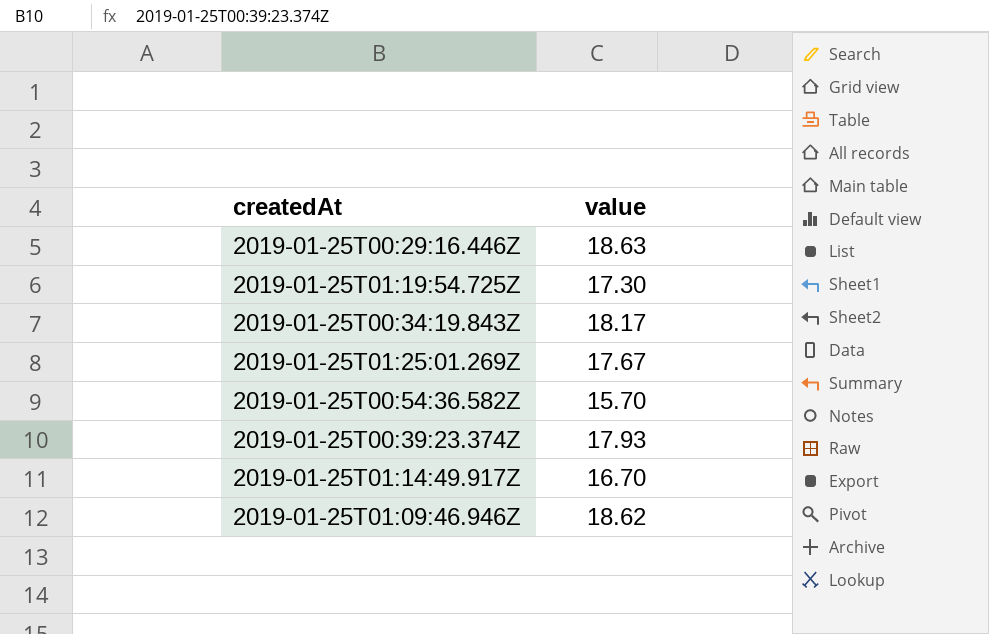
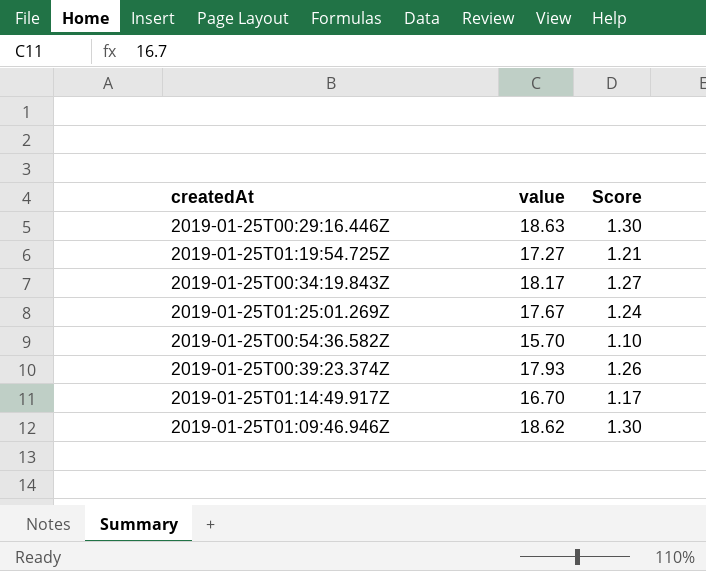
column Score | formula: none -> [value] * 0.07
2019-01-25T01:19:54.725Z | value: 17.30 -> 17.27

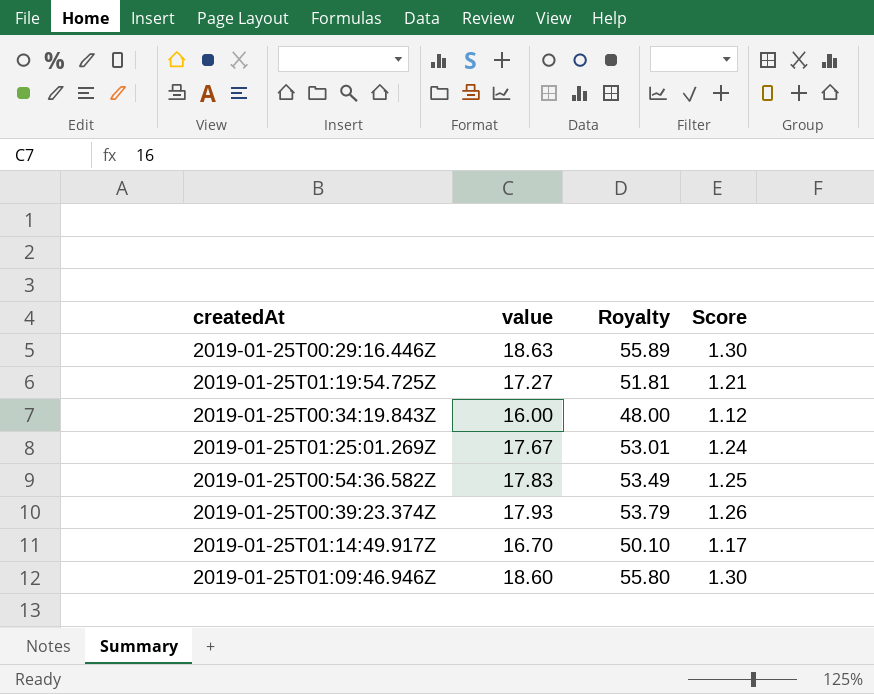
column Royalty | formula: none -> [value] * 3
2019-01-25T00:34:19.843Z | value: 18.17 -> 16.00
2019-01-25T00:34:19.843Z | Score: 1.27 -> 1.12
2019-01-25T00:54:36.582Z | value: 15.70 -> 17.83
2019-01-25T00:54:36.582Z | Score: 1.10 -> 1.25
2019-01-25T01:09:46.946Z | value: 18.62 -> 18.60

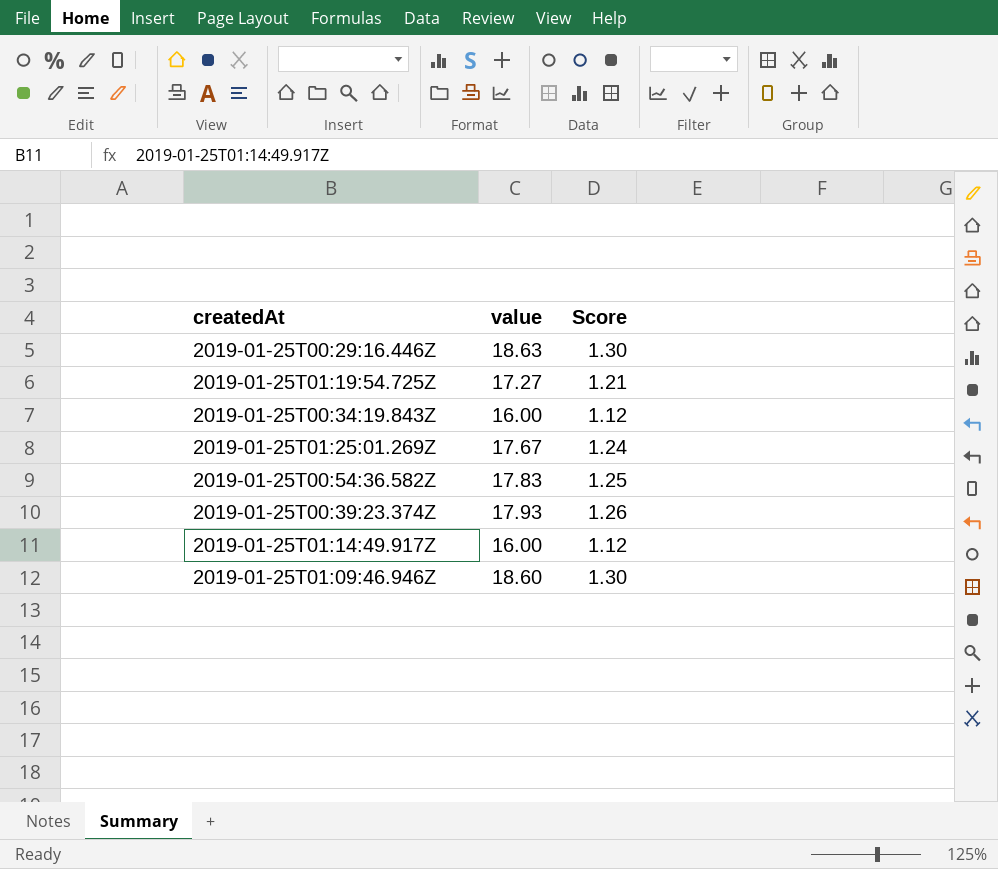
column Royalty | formula: [value] * 3 -> none
2019-01-25T01:14:49.917Z | value: 16.70 -> 16.00
2019-01-25T01:14:49.917Z | Score: 1.17 -> 1.12

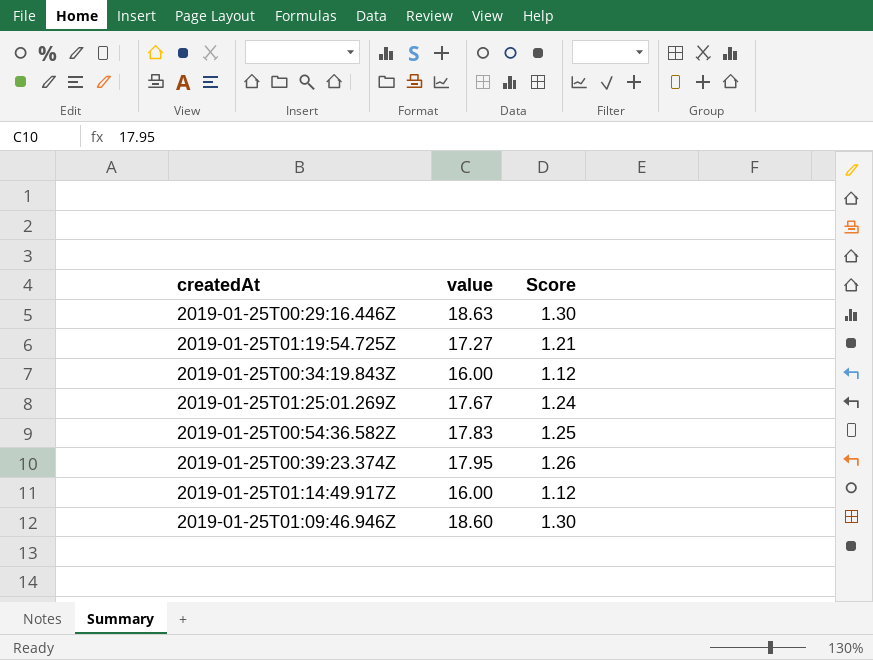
2019-01-25T00:39:23.374Z | value: 17.93 -> 17.95

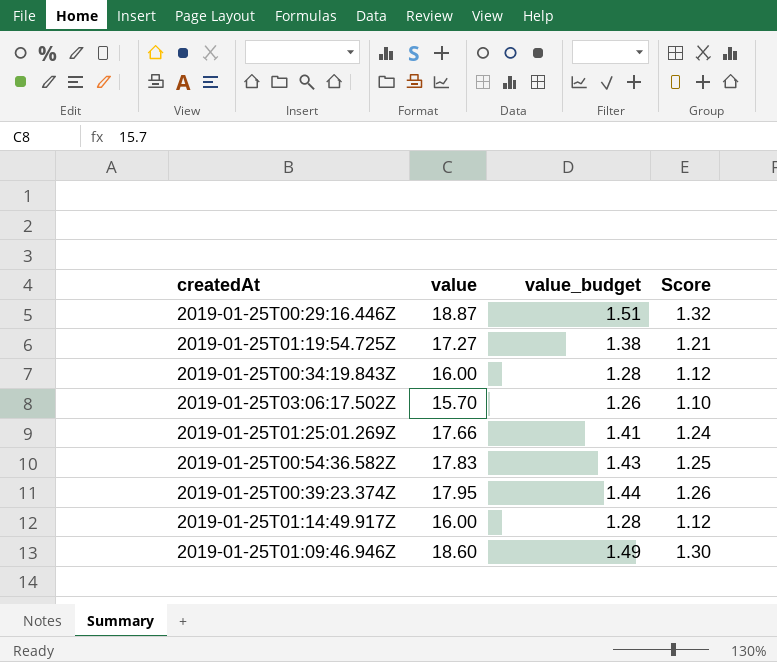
column value_budget | formula: none -> [value] * 0.08
2019-01-25T00:29:16.446Z | value: 18.63 -> 18.87
2019-01-25T00:29:16.446Z | Score: 1.30 -> 1.32
row 2019-01-25T03:06:17.502Z: none -> 15.70 | 1.26 | 1.10
2019-01-25T01:25:01.269Z | value: 17.67 -> 17.66

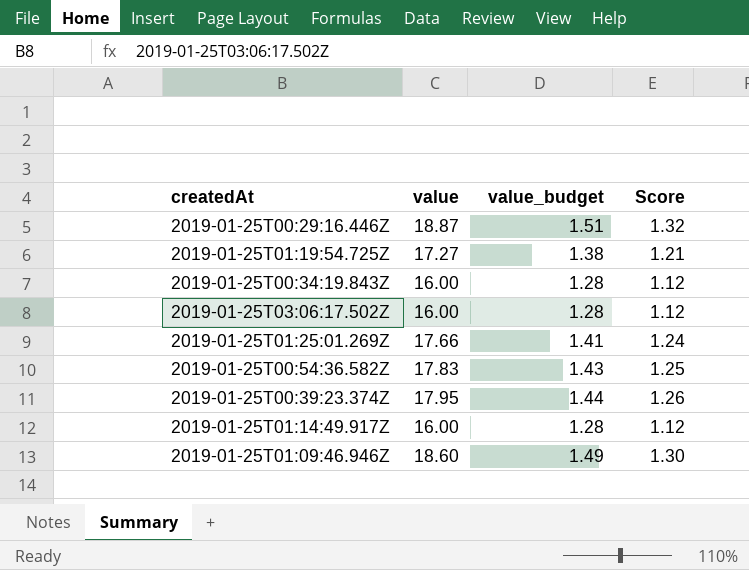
2019-01-25T03:06:17.502Z | value: 15.70 -> 16.00
2019-01-25T03:06:17.502Z | value_budget: 1.26 -> 1.28
2019-01-25T03:06:17.502Z | Score: 1.10 -> 1.12

